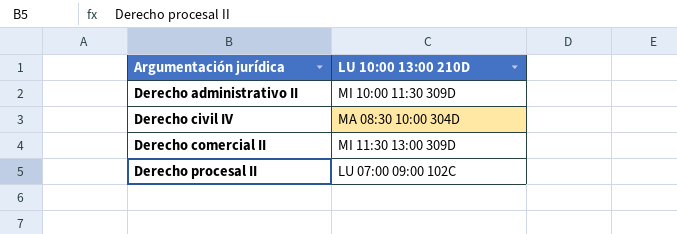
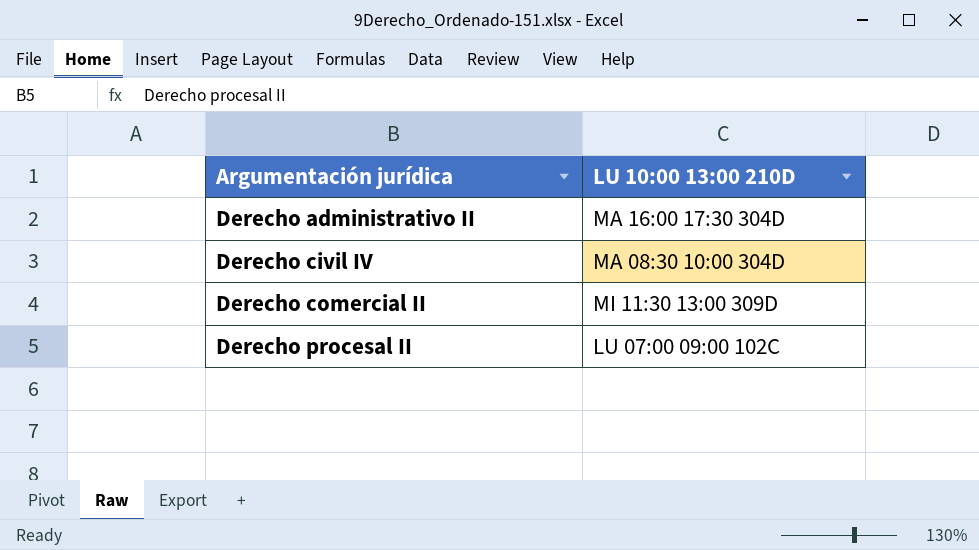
Derecho administrativo II | LU 10:00 13:00 210D: MI 10:00 11:30 309D -> MA 16:00 17:30 304D

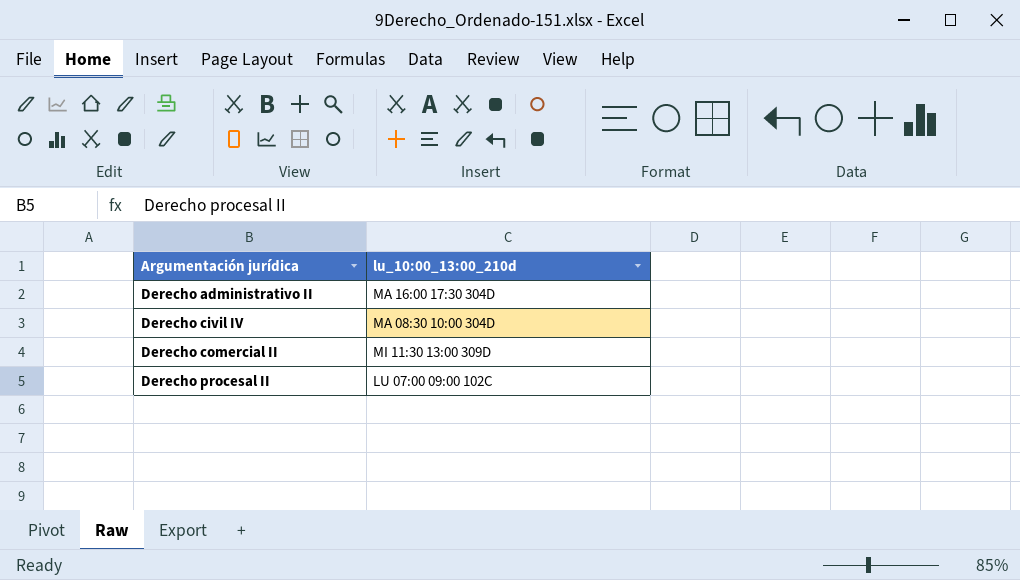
column name: LU 10:00 13:00 210D -> lu_10:00_13:00_210d

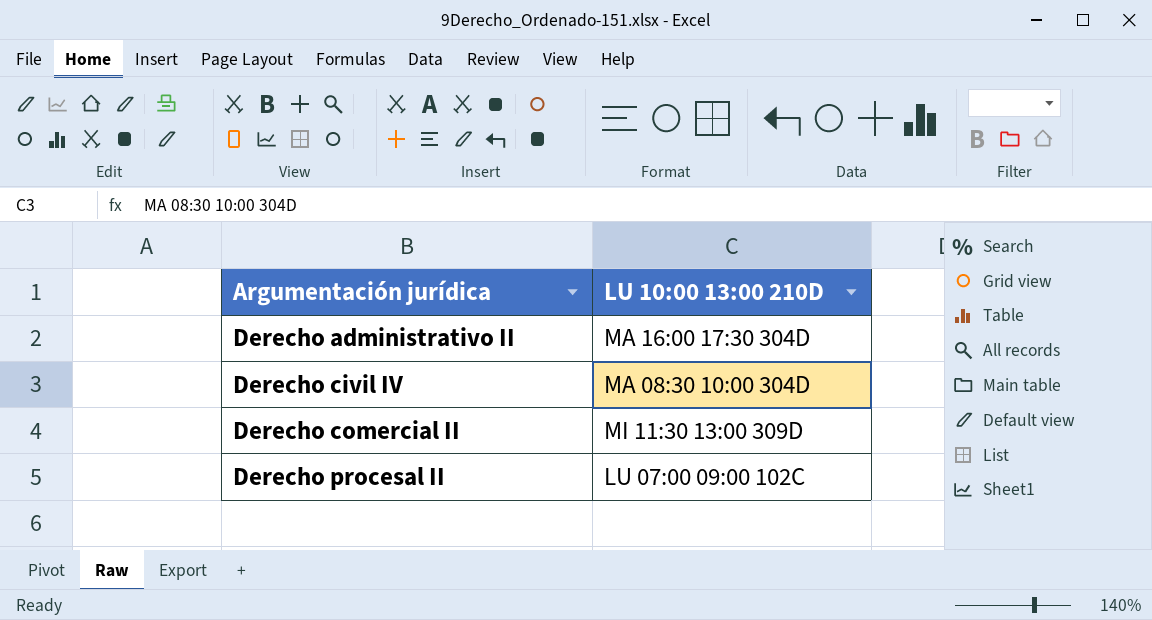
column name: lu_10:00_13:00_210d -> LU 10:00 13:00 210D

